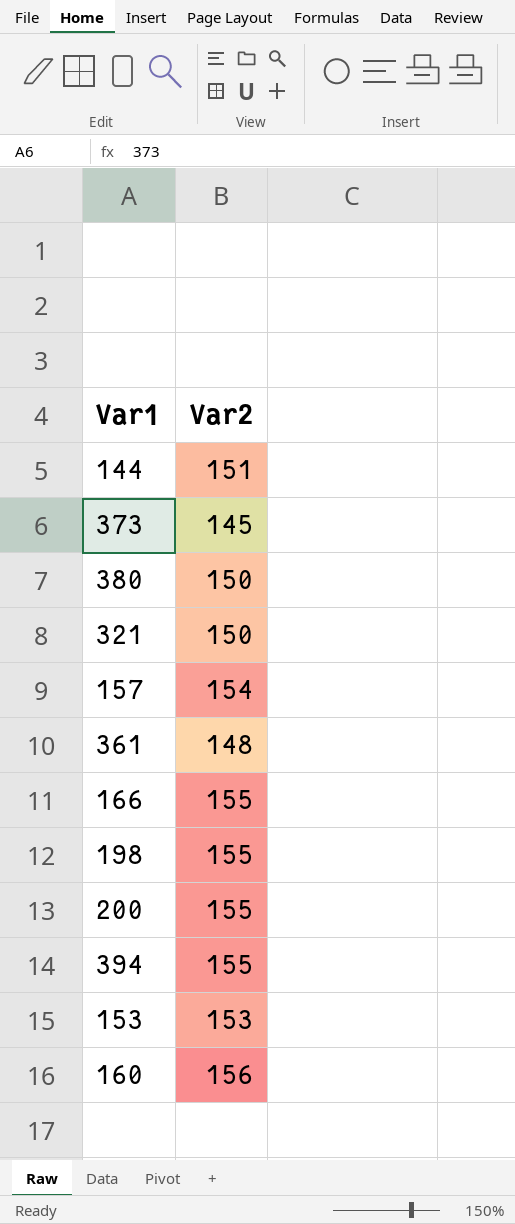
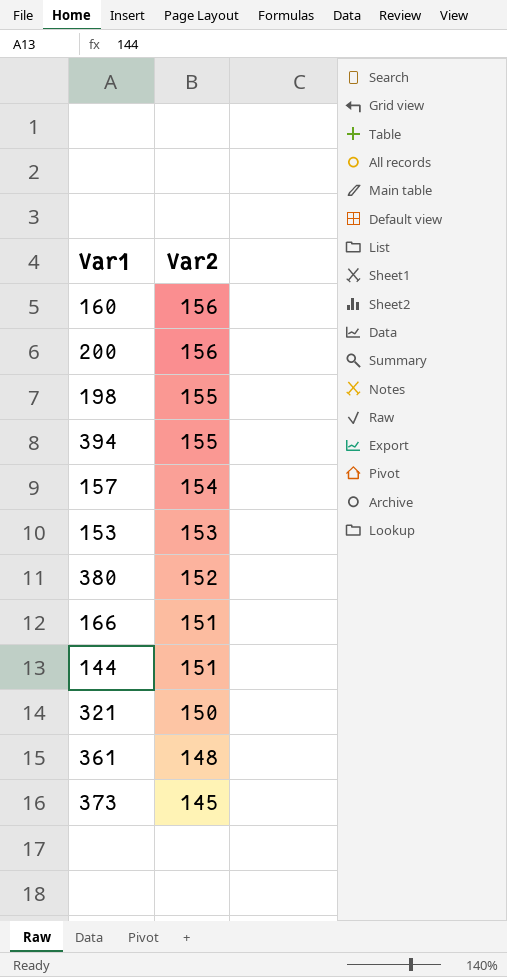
row order: none -> Var2 descending
200 | Var2: 155 -> 156
380 | Var2: 150 -> 152
166 | Var2: 155 -> 151

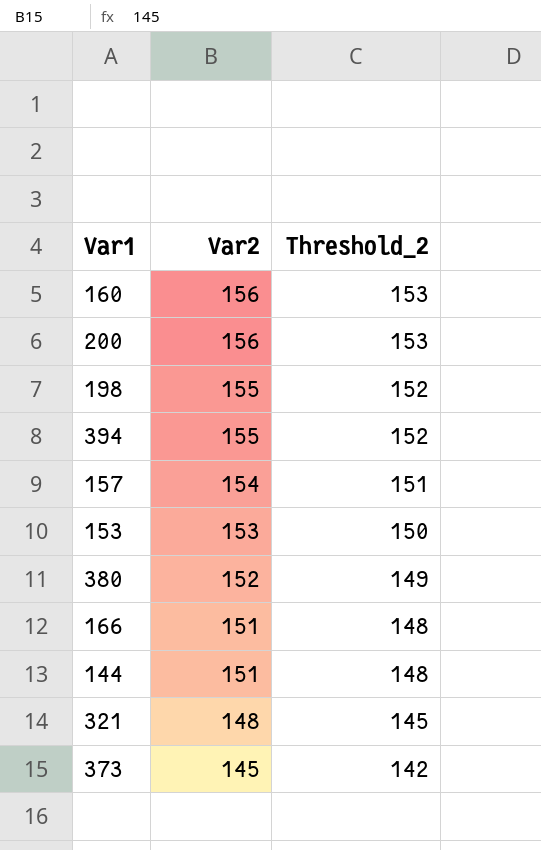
column Threshold_2 | formula: none -> [Var2] - 3
row 361: 148 -> none
321 | Var2: 150 -> 148

